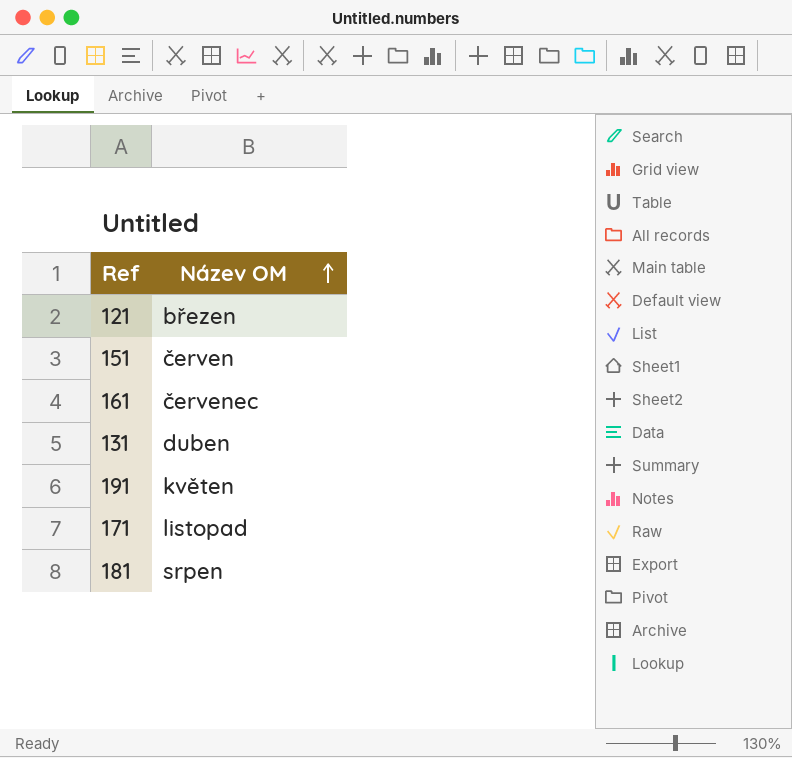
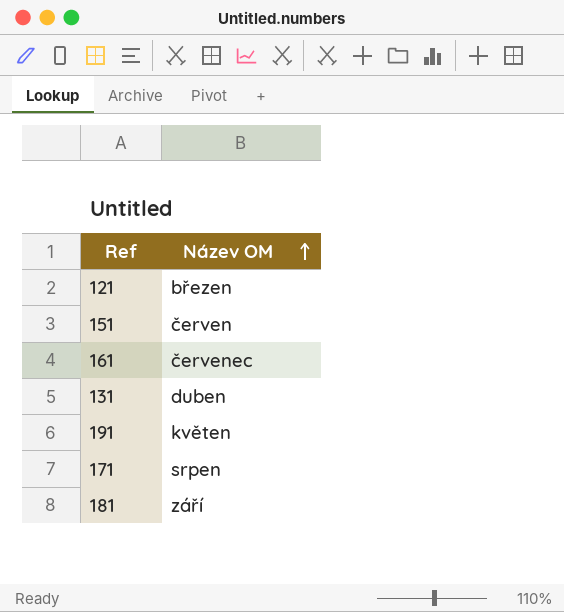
171 | Název OM: listopad -> srpen
181 | Název OM: srpen -> září

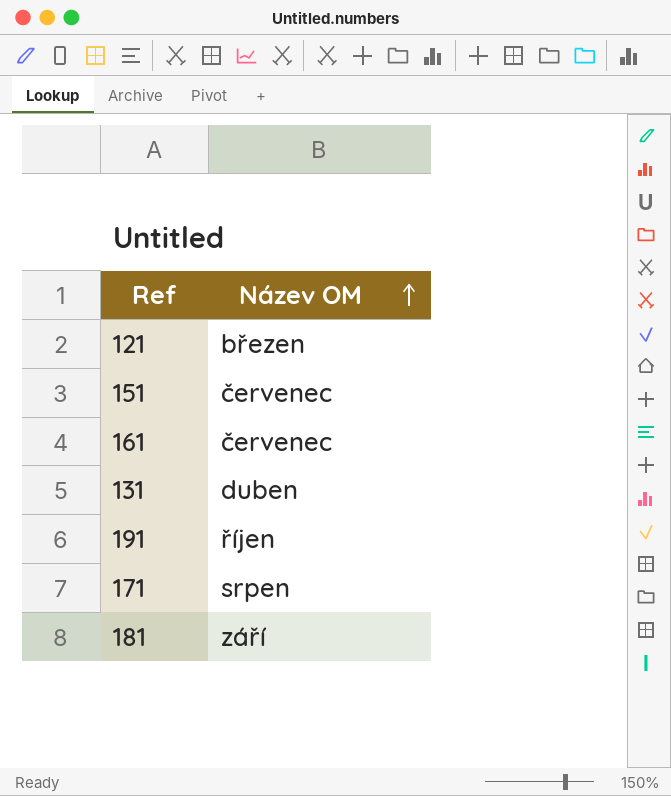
151 | Název OM: červen -> červenec
191 | Název OM: květen -> říjen

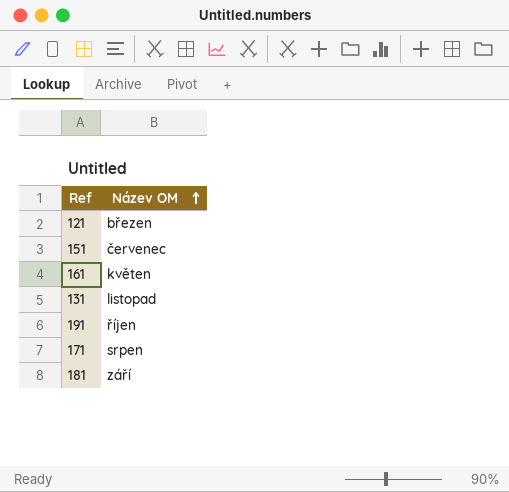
161 | Název OM: červenec -> květen
131 | Název OM: duben -> listopad

